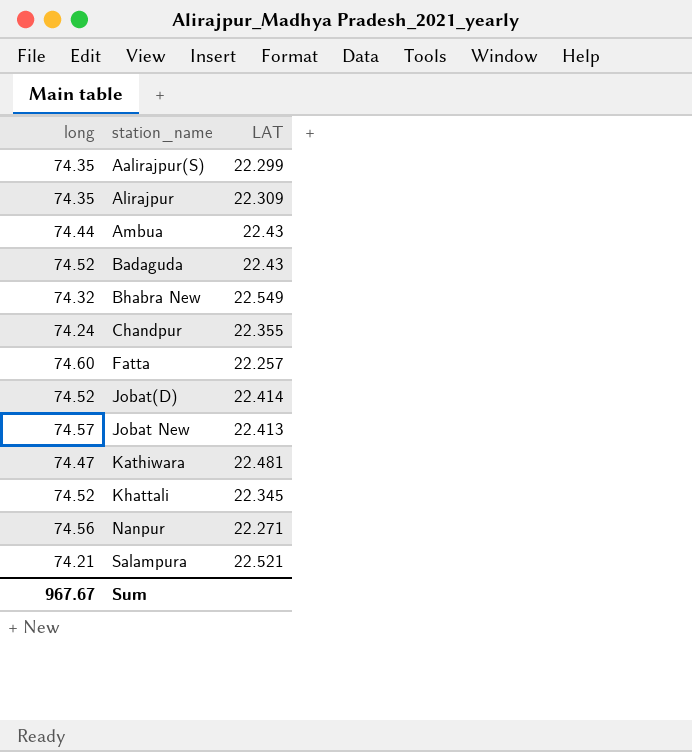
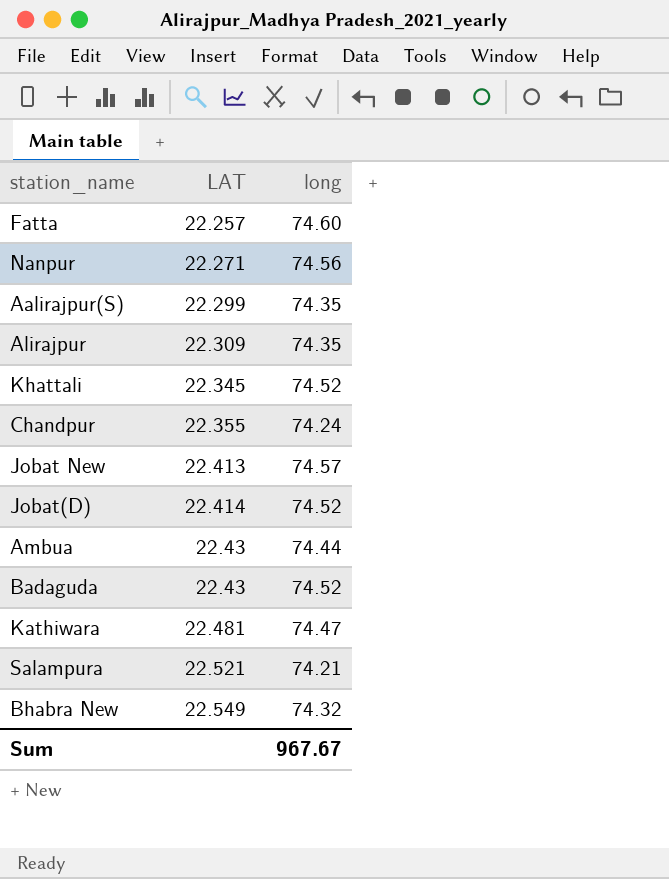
row order: none -> LAT ascending
column long | position: 1 -> 3

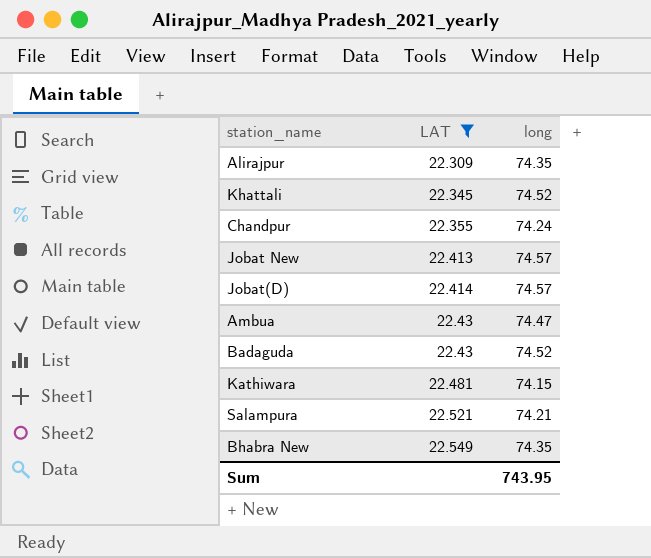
filter: none -> LAT >= 22.309
Jobat(D) | long: 74.52 -> 74.57
Ambua | long: 74.44 -> 74.47
Kathiwara | long: 74.47 -> 74.15
Bhabra New | long: 74.32 -> 74.35
Sum | long: 967.67 -> 743.95

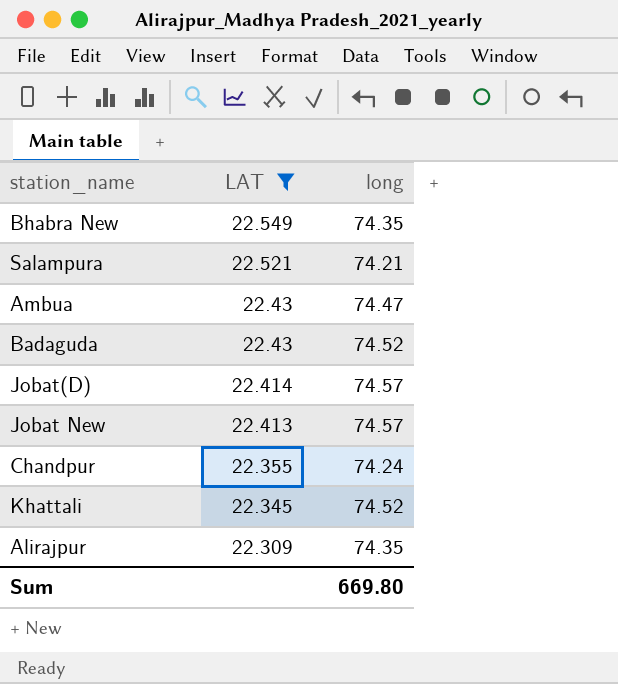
row order: LAT ascending -> LAT descending
row Kathiwara: 22.481 | 74.15 -> none
Sum | long: 743.95 -> 669.80

